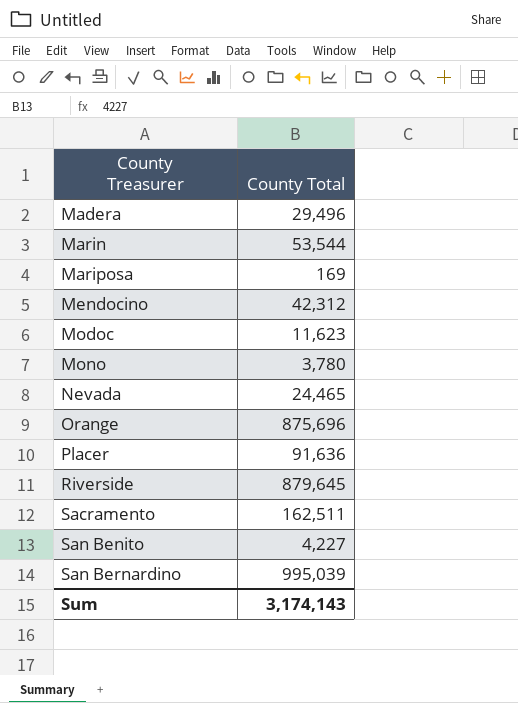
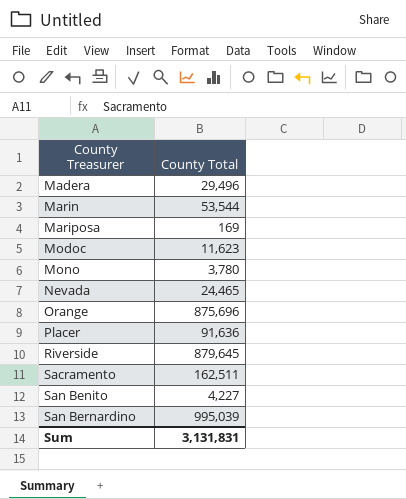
row Mendocino: 42,312 -> none
Sum | County Total: 3,174,143 -> 3,131,831

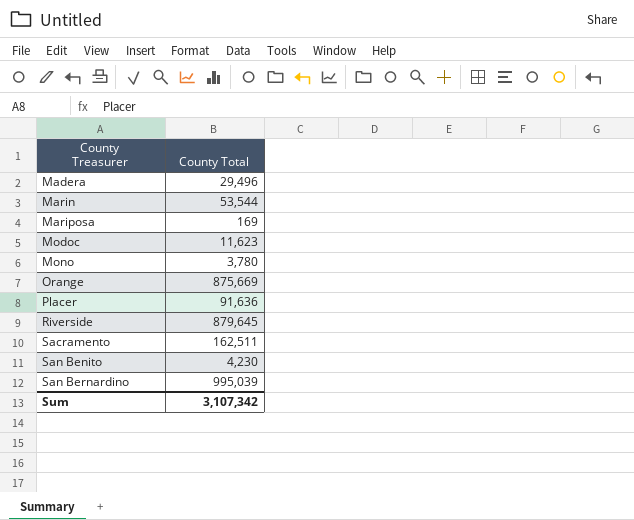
row Nevada: 24,465 -> none
Orange | County Total: 875,696 -> 875,669
San Benito | County Total: 4,227 -> 4,230
Sum | County Total: 3,131,831 -> 3,107,342

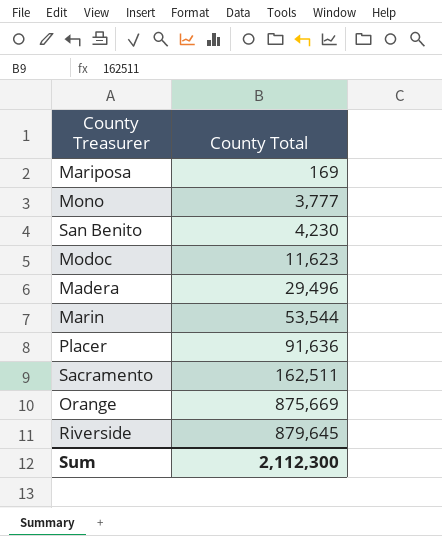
row order: County Treasurer ascending -> County Total ascending
row San Bernardino: 995,039 -> none
Mono | County Total: 3,780 -> 3,777
Sum | County Total: 3,107,342 -> 2,112,300

